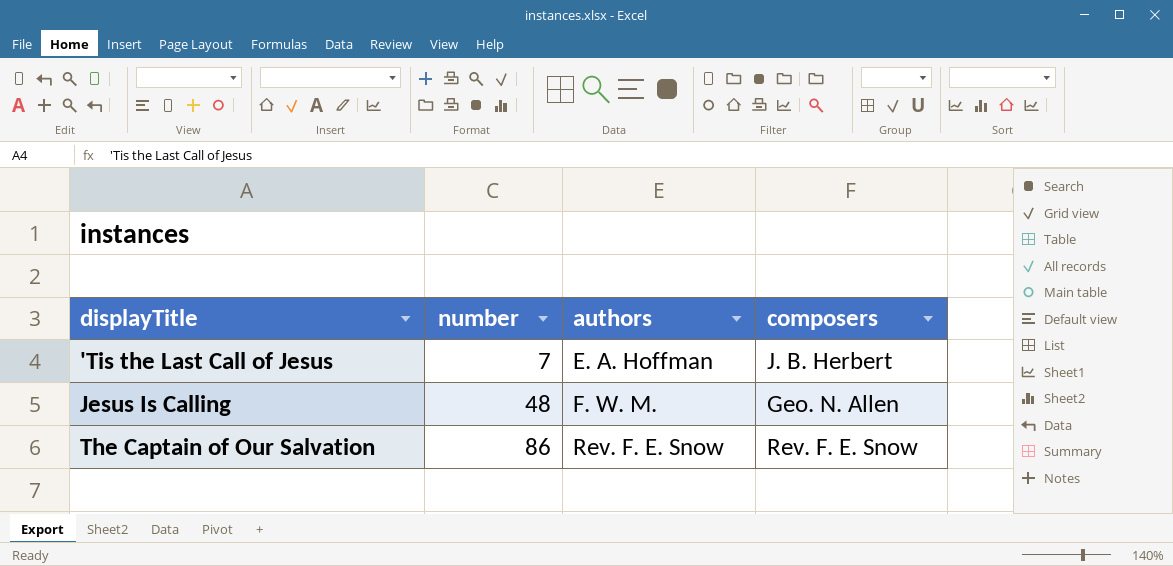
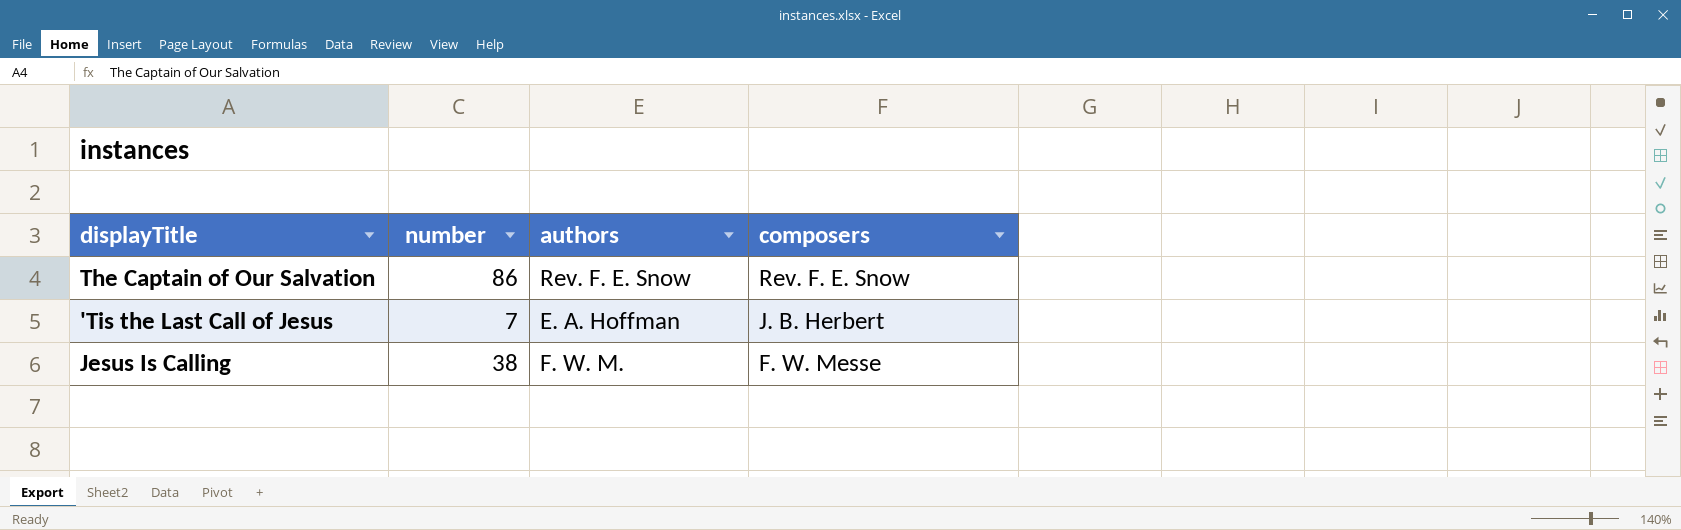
row order: displayTitle ascending -> composers descending
Jesus Is Calling | number: 48 -> 38
Jesus Is Calling | composers: Geo. N. Allen -> F. W. Messe

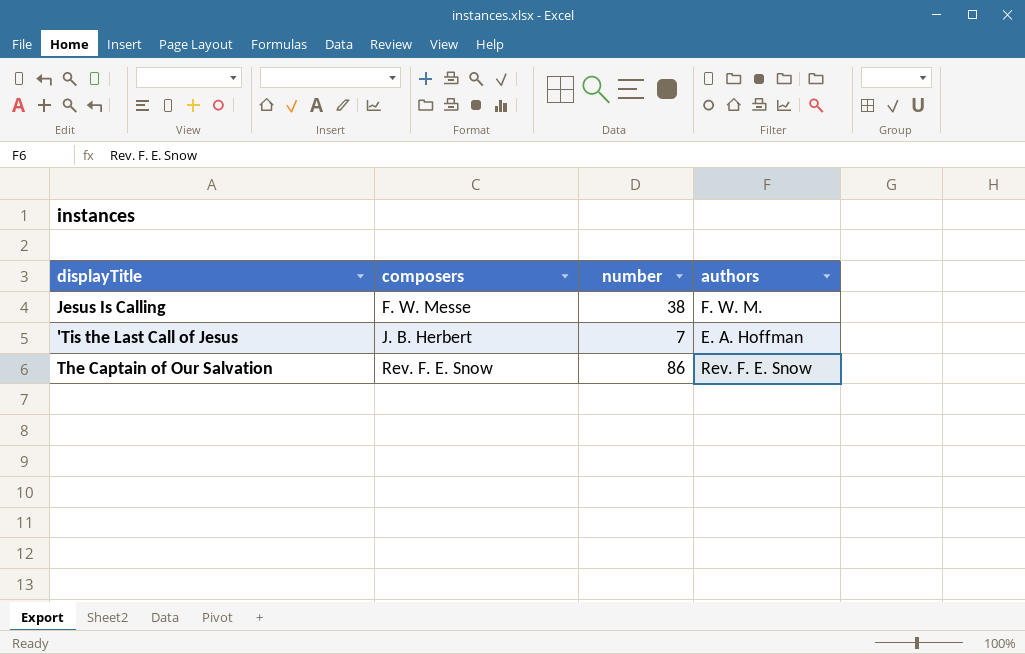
row order: composers descending -> composers ascending
column composers | position: 4 -> 2

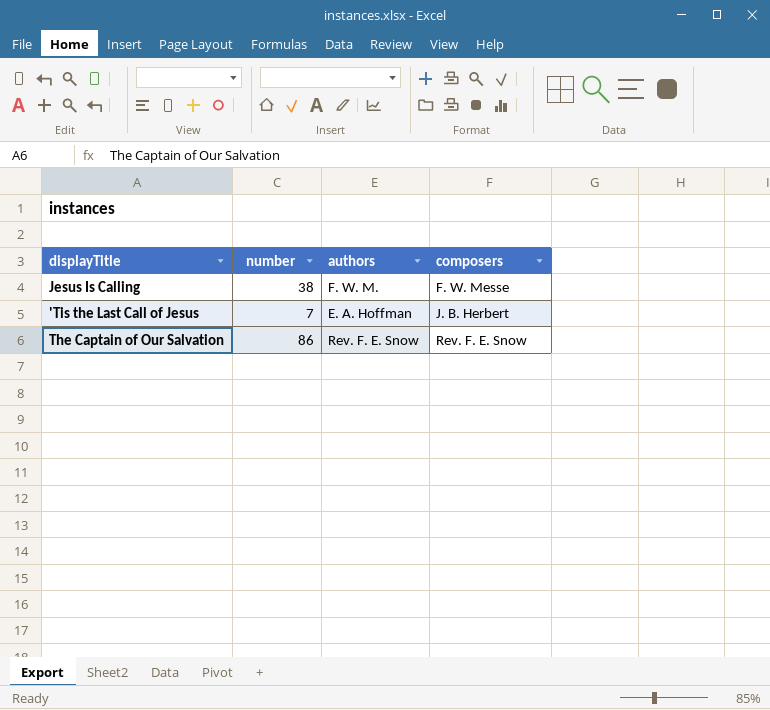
column composers | position: 2 -> 4

